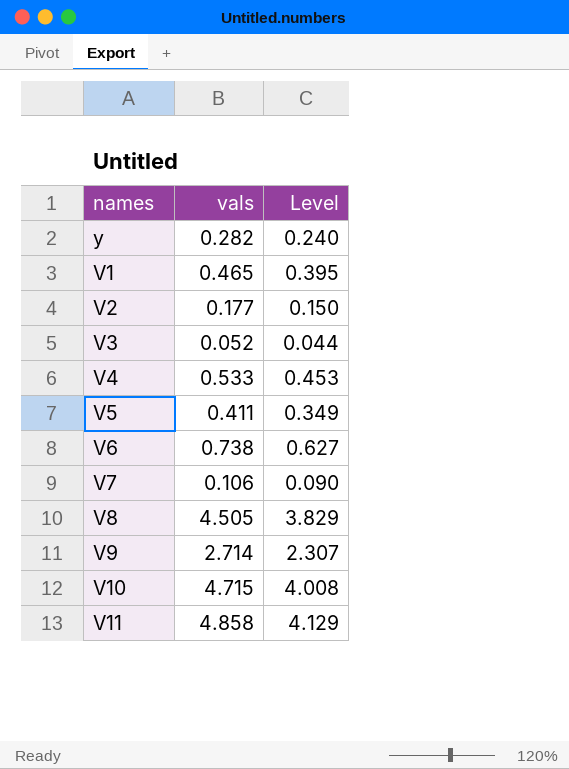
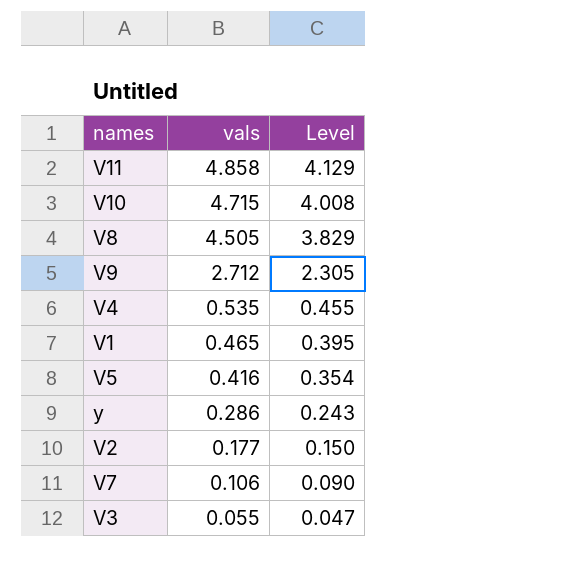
row order: none -> vals descending
row V6: 0.738 | 0.627 -> none
V9 | vals: 2.714 -> 2.712
V9 | Level: 2.307 -> 2.305
V4 | vals: 0.533 -> 0.535
V4 | Level: 0.453 -> 0.455
V5 | vals: 0.411 -> 0.416
V5 | Level: 0.349 -> 0.354
y | vals: 0.282 -> 0.286
y | Level: 0.240 -> 0.243
V3 | vals: 0.052 -> 0.055
V3 | Level: 0.044 -> 0.047

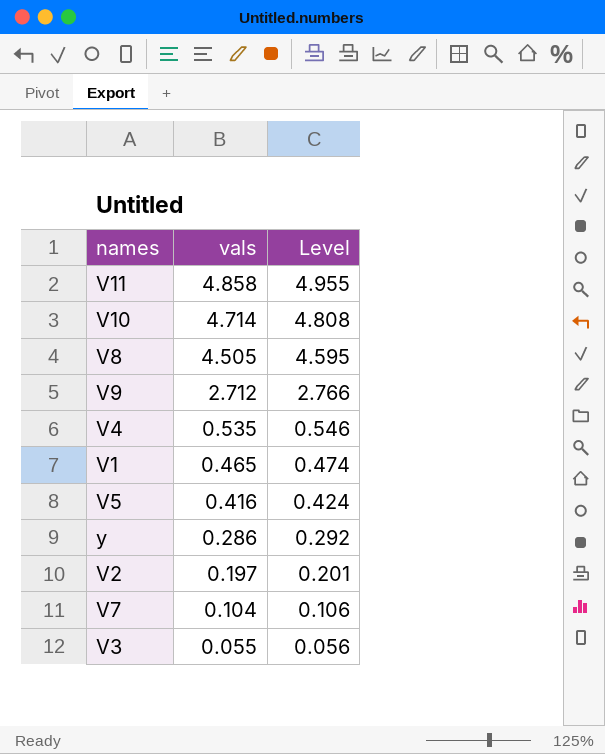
column Level | formula: [vals] * 0.85 -> [vals] * 1.02
V10 | vals: 4.715 -> 4.714
V2 | vals: 0.177 -> 0.197
V7 | vals: 0.106 -> 0.104

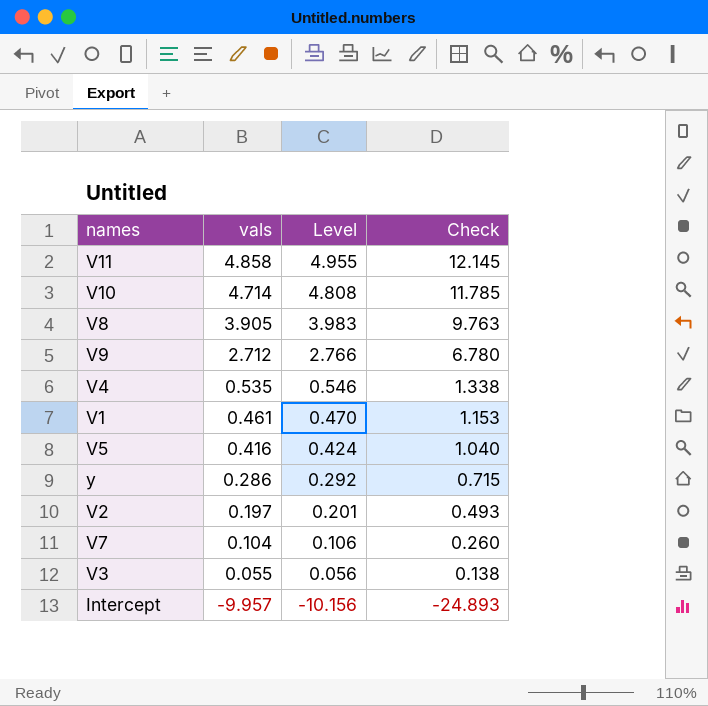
column Check | formula: none -> [vals] * 2.5
V8 | vals: 4.505 -> 3.905
V8 | Level: 4.595 -> 3.983
V1 | vals: 0.465 -> 0.461
V1 | Level: 0.474 -> 0.470
row Intercept: none -> -9.957 | -10.156 | -24.893

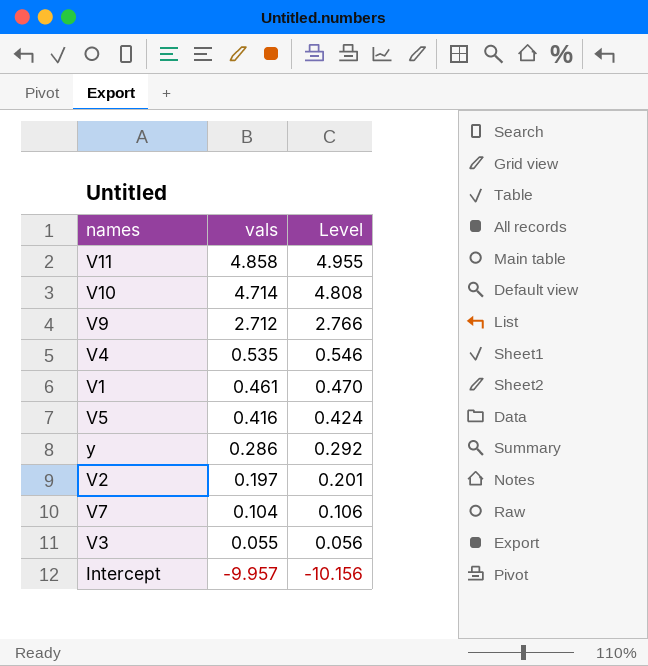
column Check | formula: [vals] * 2.5 -> none
row V8: 3.905 | 3.983 | 9.763 -> none

